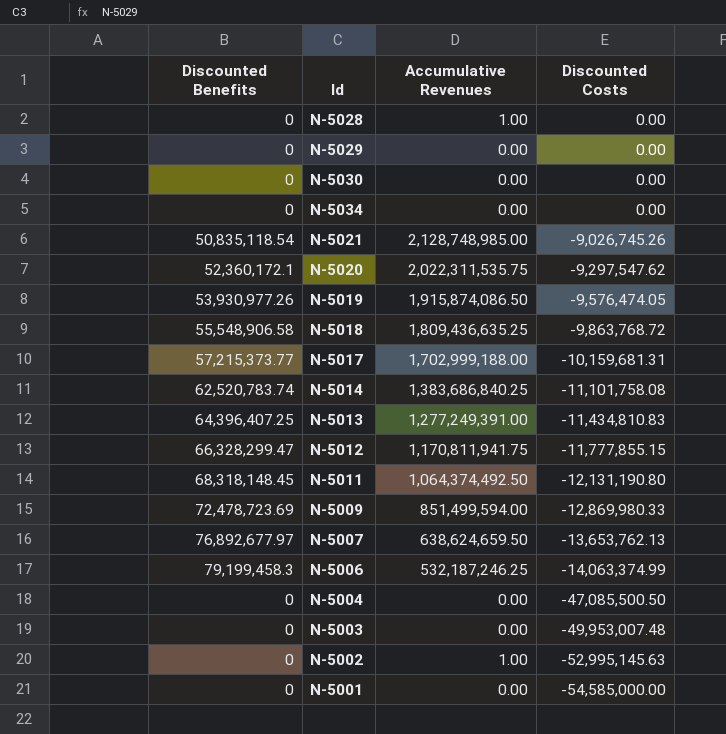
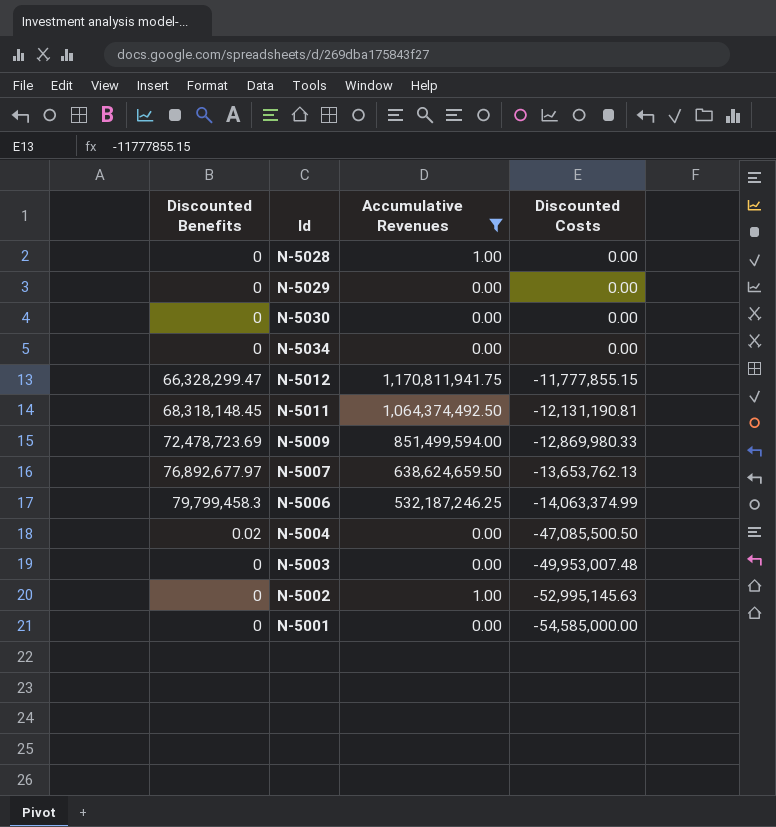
filter: none -> Accumulative Revenues <= 1,170,811,941.75
N-5011 | Discounted Costs: -12,131,190.80 -> -12,131,190.81
N-5006 | Discounted Benefits: 79,199,458.3 -> 79,799,458.3
N-5004 | Discounted Benefits: 0 -> 0.02

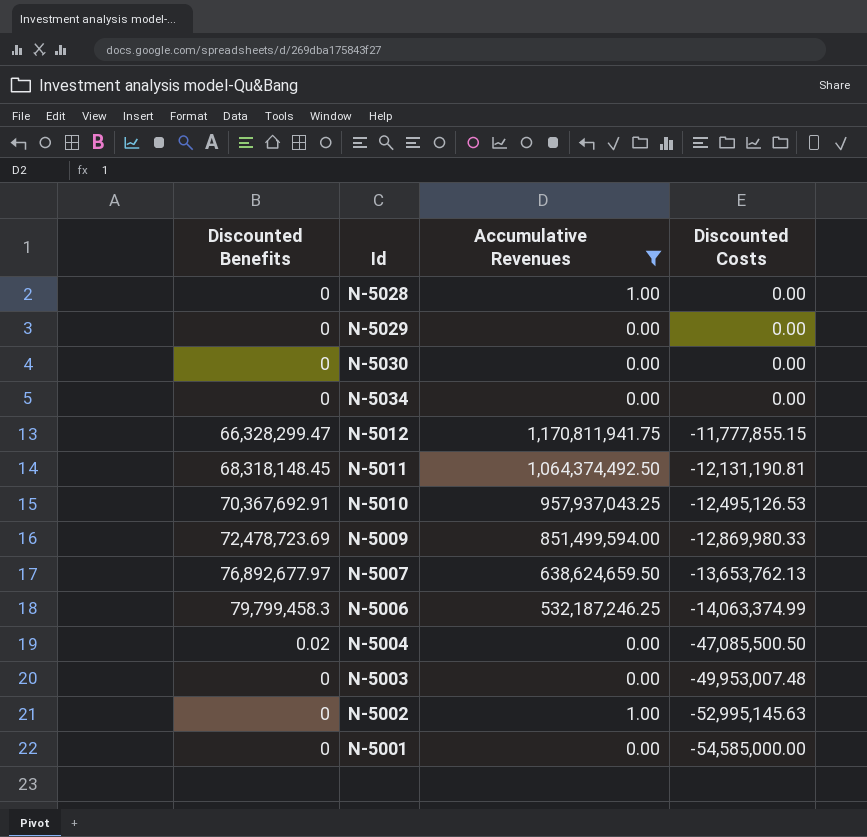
row N-5010: none -> 70,367,692.91 | 957,937,043.25 | -12,495,126.53

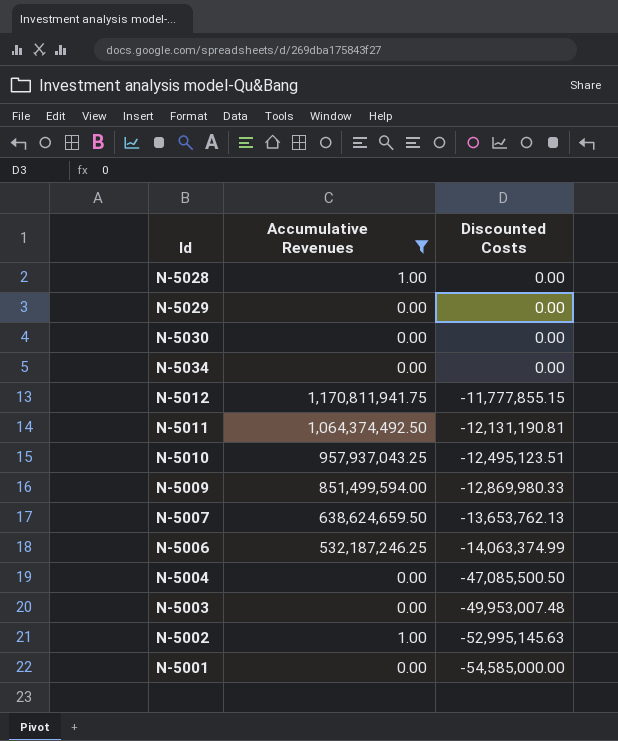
column Discounted Benefits | position: 1 -> none
N-5010 | Discounted Costs: -12,495,126.53 -> -12,495,123.51

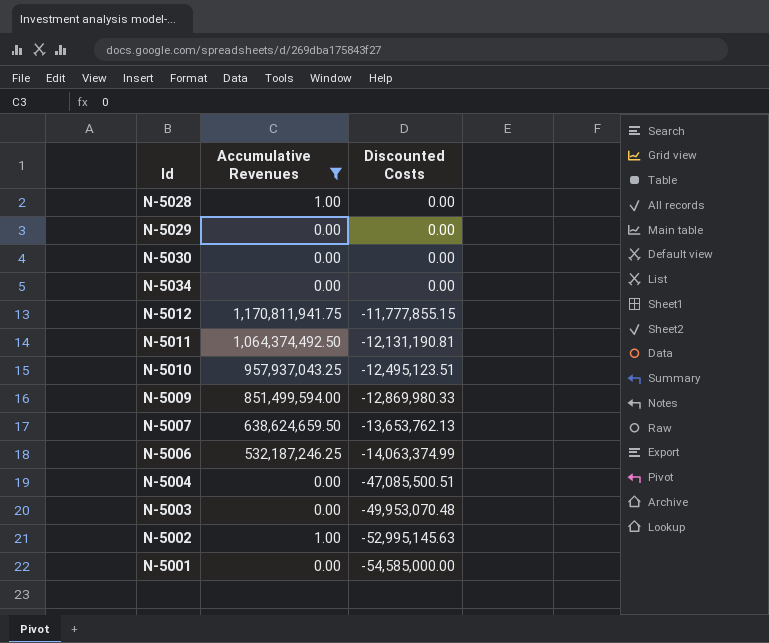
N-5004 | Discounted Costs: -47,085,500.50 -> -47,085,500.51
N-5003 | Discounted Costs: -49,953,007.48 -> -49,953,070.48

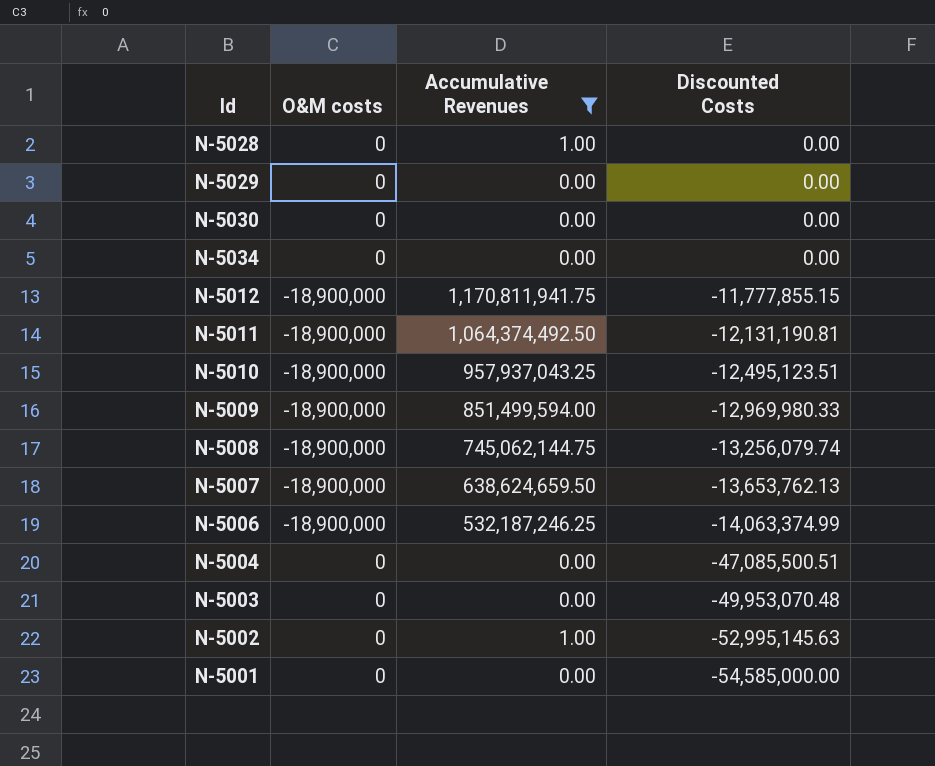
column O&M costs | position: none -> 2
N-5009 | Discounted Costs: -12,869,980.33 -> -12,969,980.33
row N-5008: none -> -18,900,000 | 745,062,144.75 | -13,256,079.74

